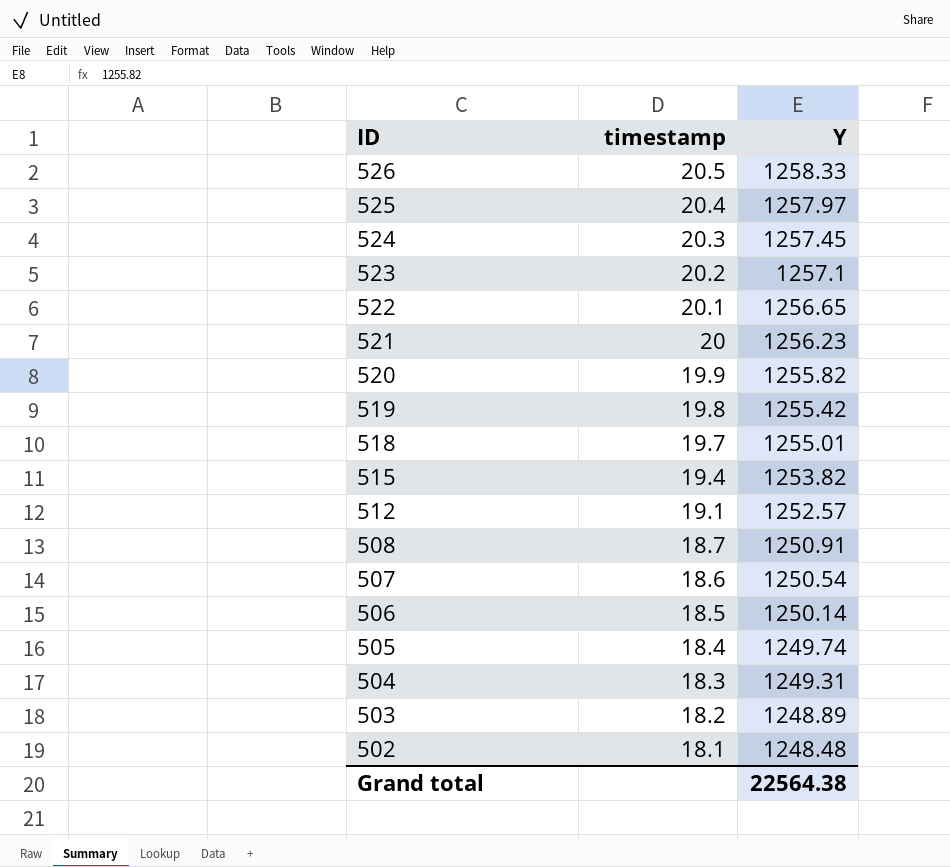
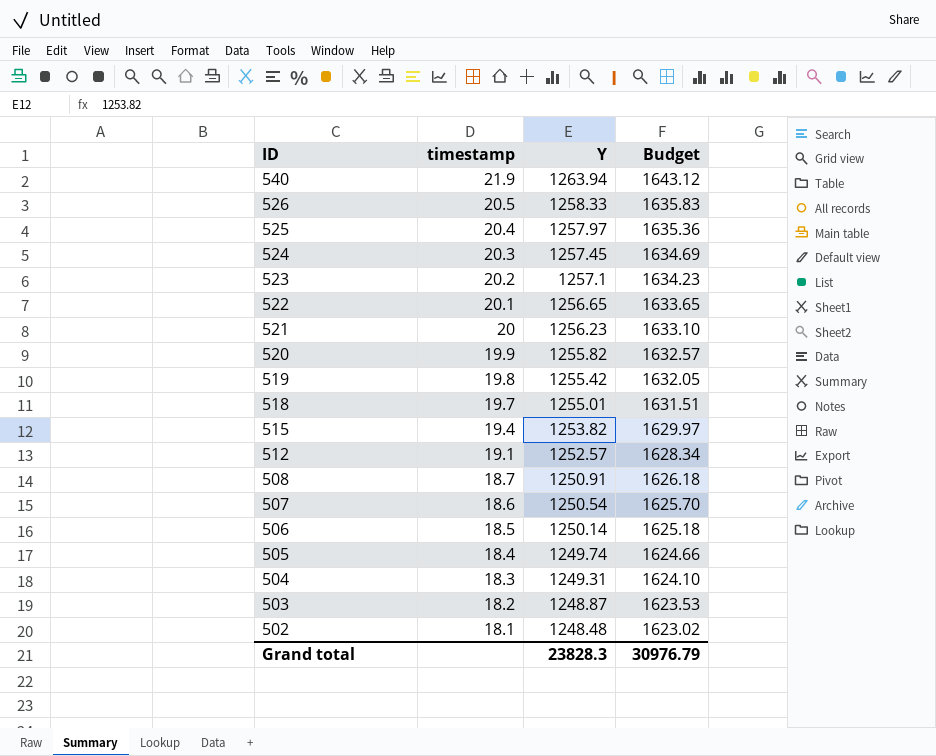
column Budget | formula: none -> [Y] * 1.3
row 540: none -> 21.9 | 1263.94 | 1643.12
503 | Y: 1248.89 -> 1248.87
Grand total | Y: 22564.38 -> 23828.3

